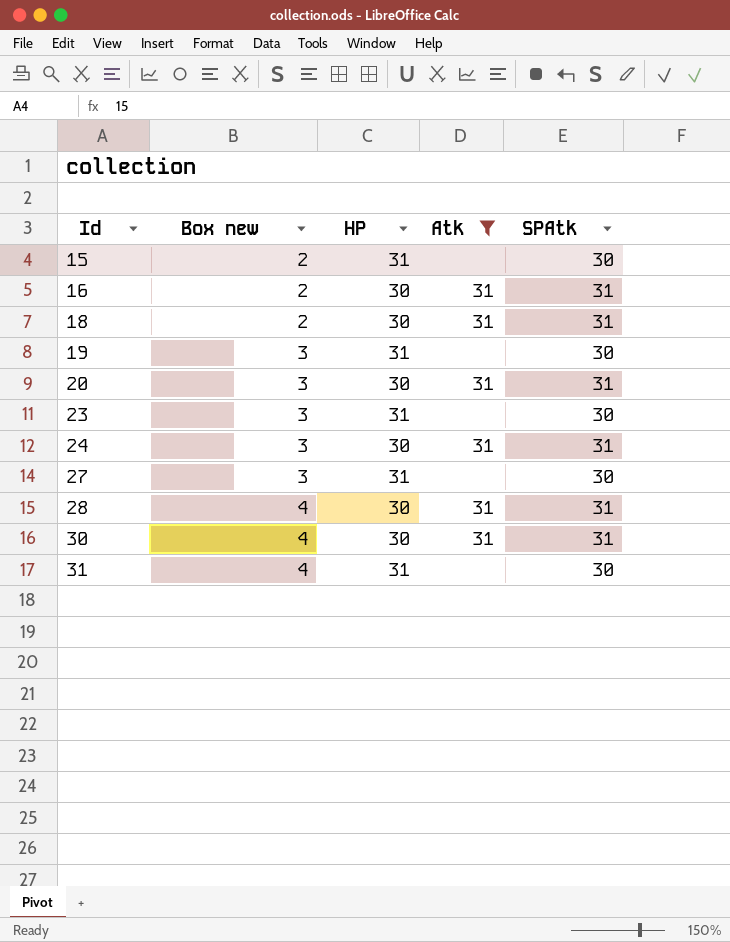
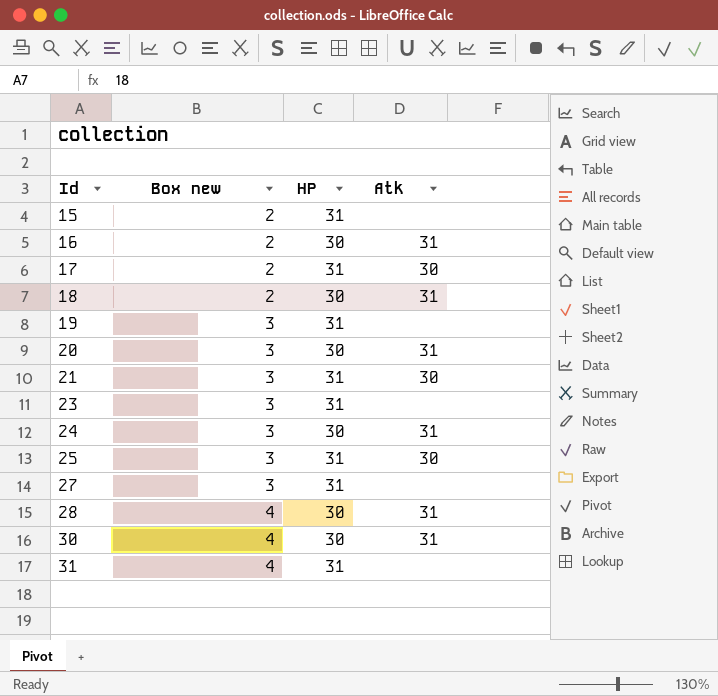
filter: Atk != 30 -> none
column SPAtk | position: 5 -> none

